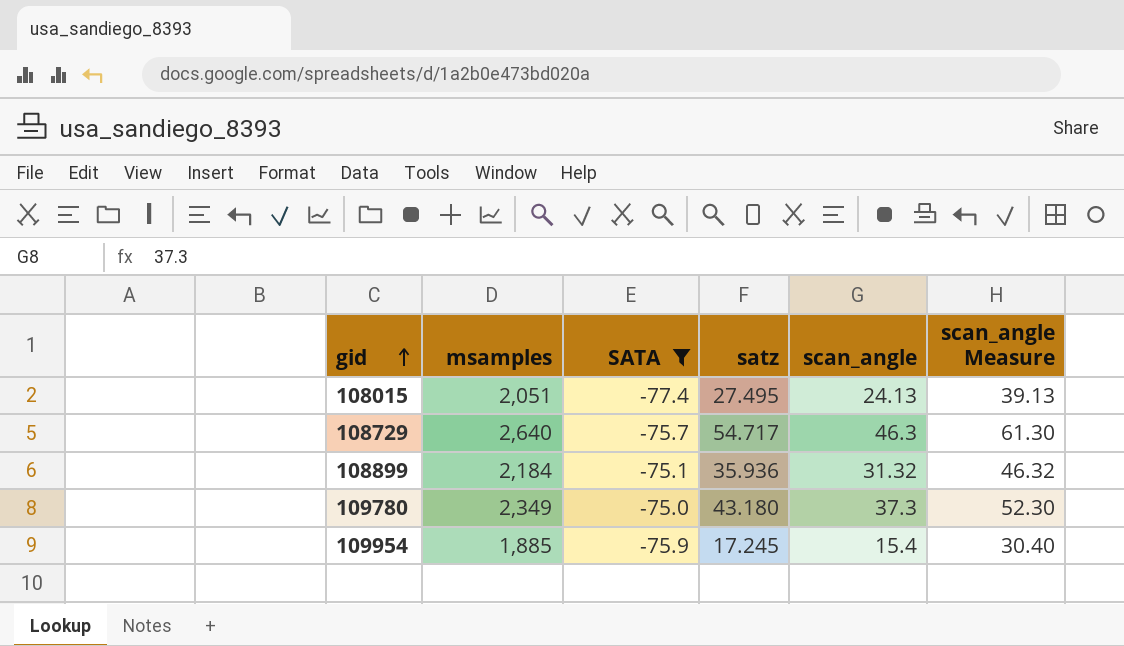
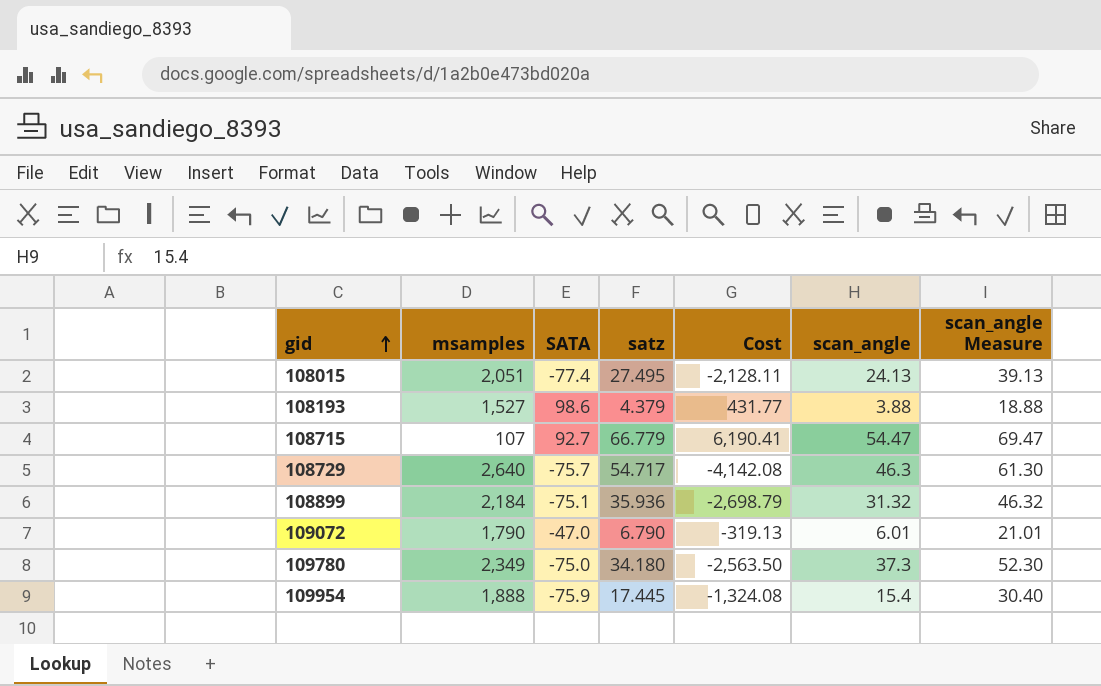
filter: SATA <= -75.0 -> none
column Cost | formula: none -> [SATA] * [satz]
109780 | satz: 43.180 -> 34.180
109954 | msamples: 1,885 -> 1,888
109954 | satz: 17.245 -> 17.445

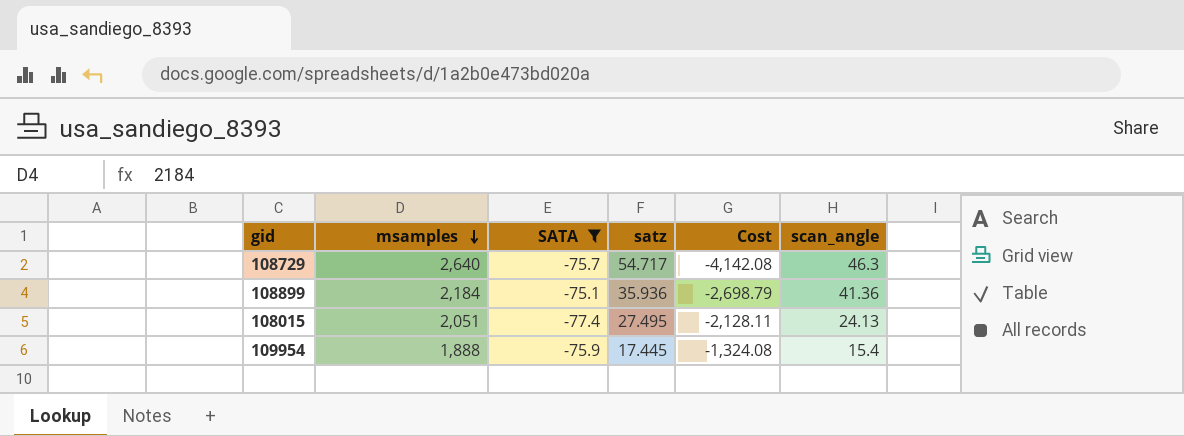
filter: none -> SATA <= -75.1
row order: gid ascending -> msamples descending
column scan_angle Measure | formula: [scan_angle] + 15 -> none
108899 | scan_angle: 31.32 -> 41.36

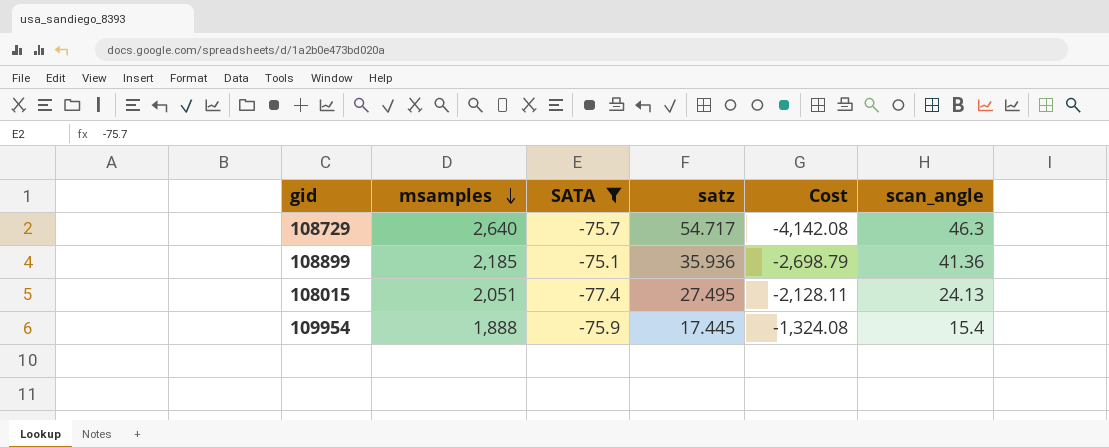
108899 | msamples: 2,184 -> 2,185

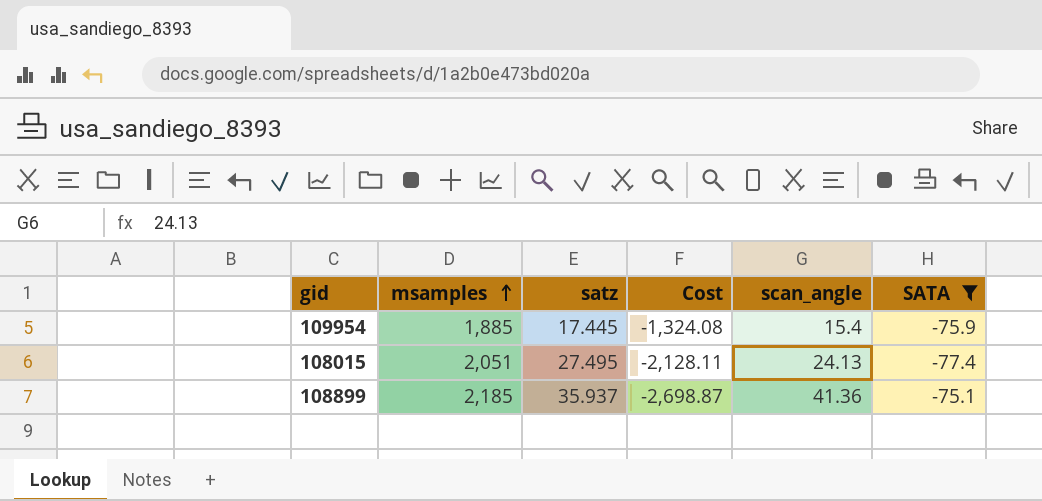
row order: msamples descending -> msamples ascending
column SATA | position: 3 -> 6
row 108729: 2,640 | -75.7 | 54.717 | -4,142.08 | 46.3 -> none
109954 | msamples: 1,888 -> 1,885
108899 | satz: 35.936 -> 35.937
108899 | Cost: -2,698.79 -> -2,698.87

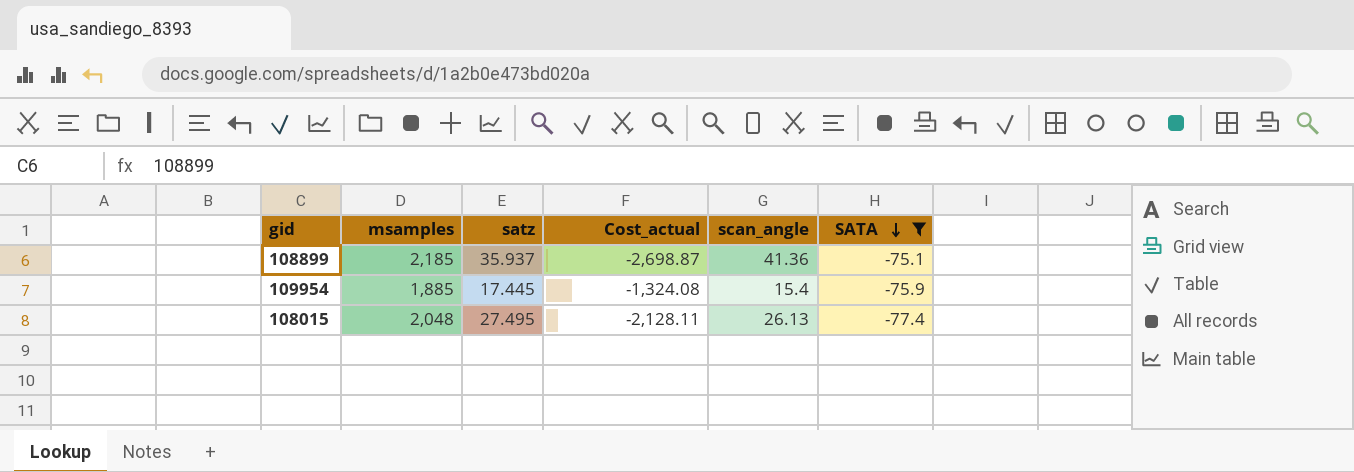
row order: msamples ascending -> SATA descending
column name: Cost -> Cost_actual
108015 | msamples: 2,051 -> 2,048
108015 | scan_angle: 24.13 -> 26.13

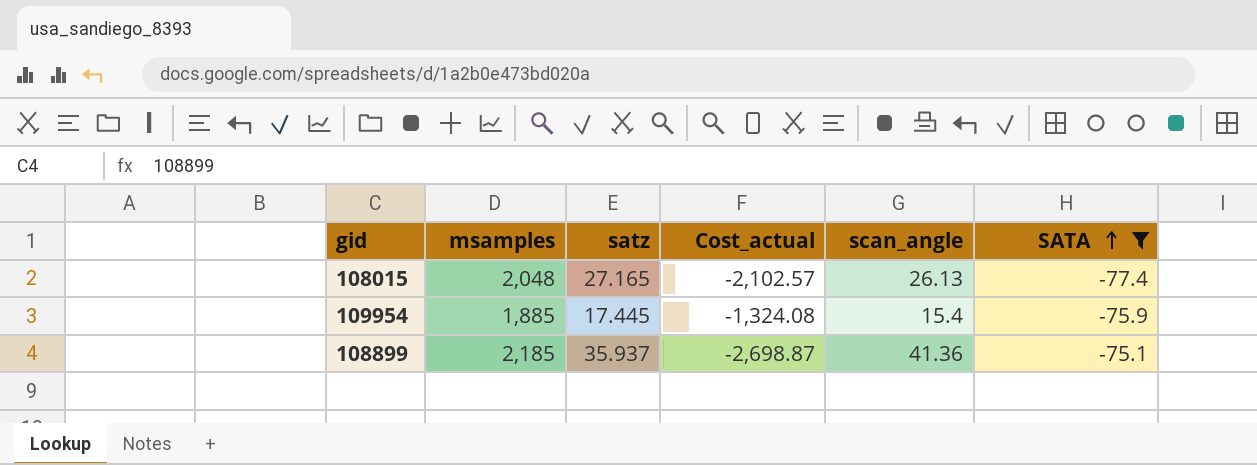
row order: SATA descending -> SATA ascending
108015 | satz: 27.495 -> 27.165
108015 | Cost_actual: -2,128.11 -> -2,102.57

